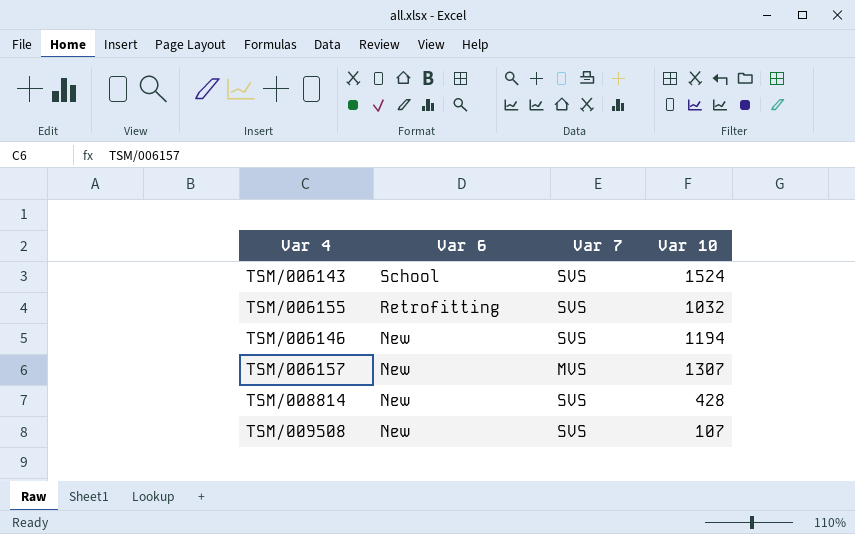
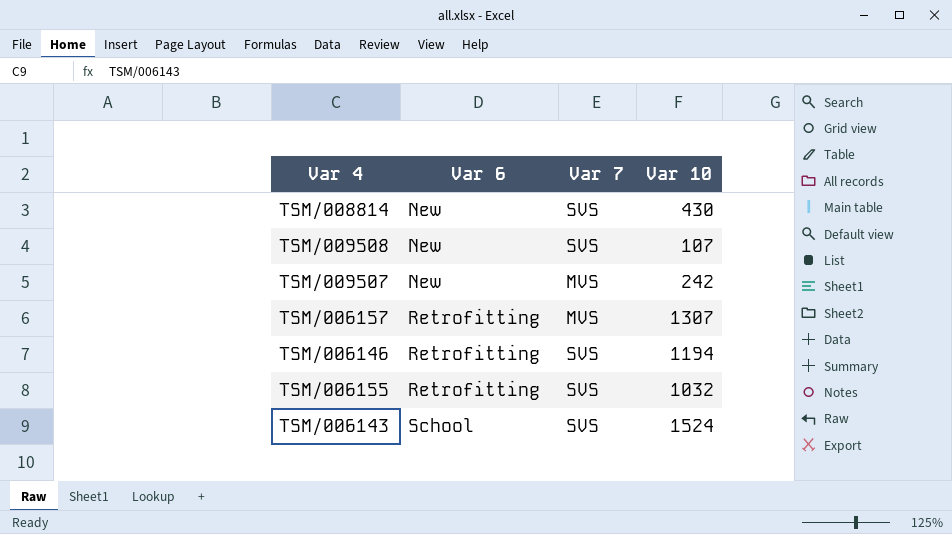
row order: Var 6 descending -> Var 6 ascending
TSM/008814 | Var 10: 428 -> 430
row TSM/009507: none -> New | MVS | 242
TSM/006157 | Var 6: New -> Retrofitting
TSM/006146 | Var 6: New -> Retrofitting

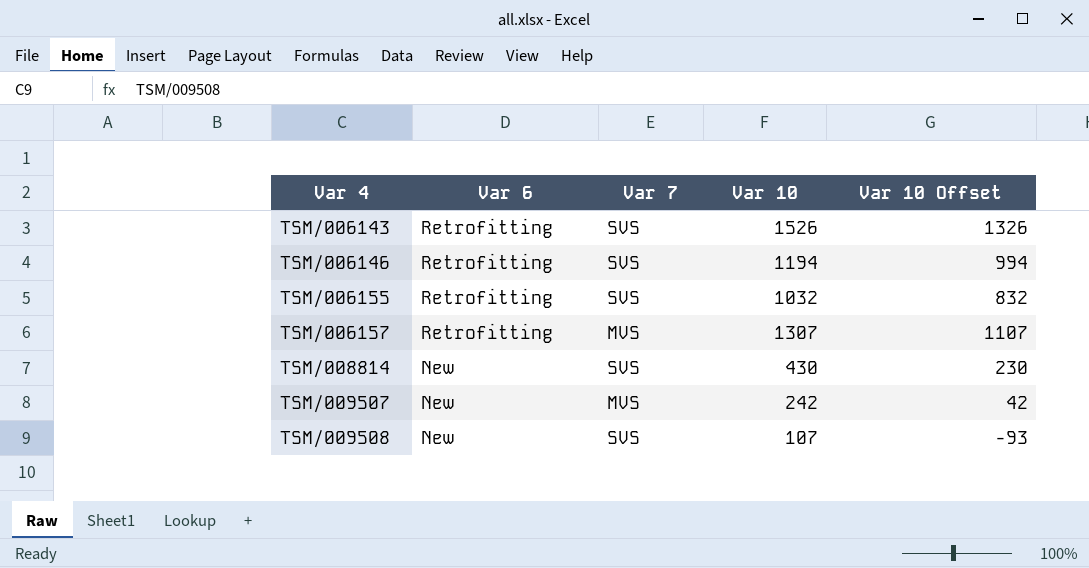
row order: Var 6 ascending -> Var 4 ascending
column Var 10 Offset | formula: none -> [Var 10] - 200
TSM/006143 | Var 6: School -> Retrofitting
TSM/006143 | Var 10: 1524 -> 1526

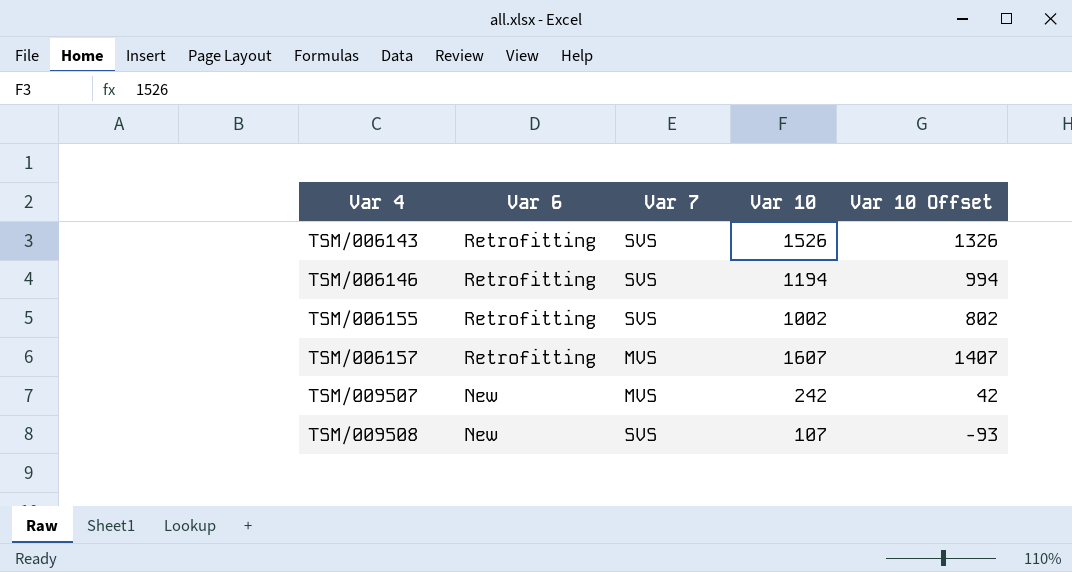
row TSM/008814: New | SVS | 430 | 230 -> none
TSM/006155 | Var 10: 1032 -> 1002
TSM/006155 | Var 10 Offset: 832 -> 802
TSM/006157 | Var 10: 1307 -> 1607
TSM/006157 | Var 10 Offset: 1107 -> 1407

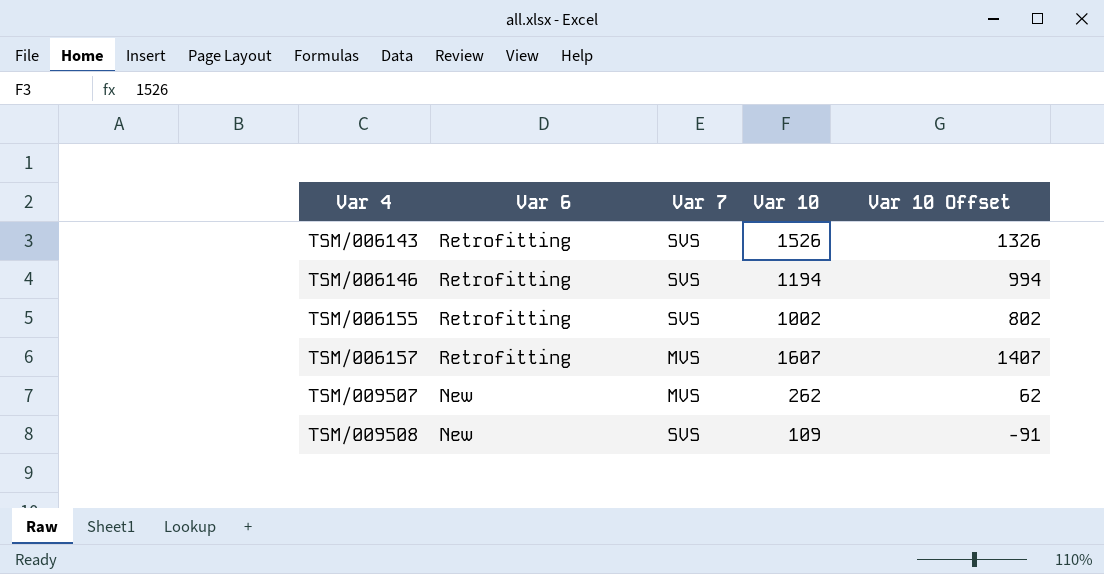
TSM/009507 | Var 10: 242 -> 262
TSM/009507 | Var 10 Offset: 42 -> 62
TSM/009508 | Var 10: 107 -> 109
TSM/009508 | Var 10 Offset: -93 -> -91

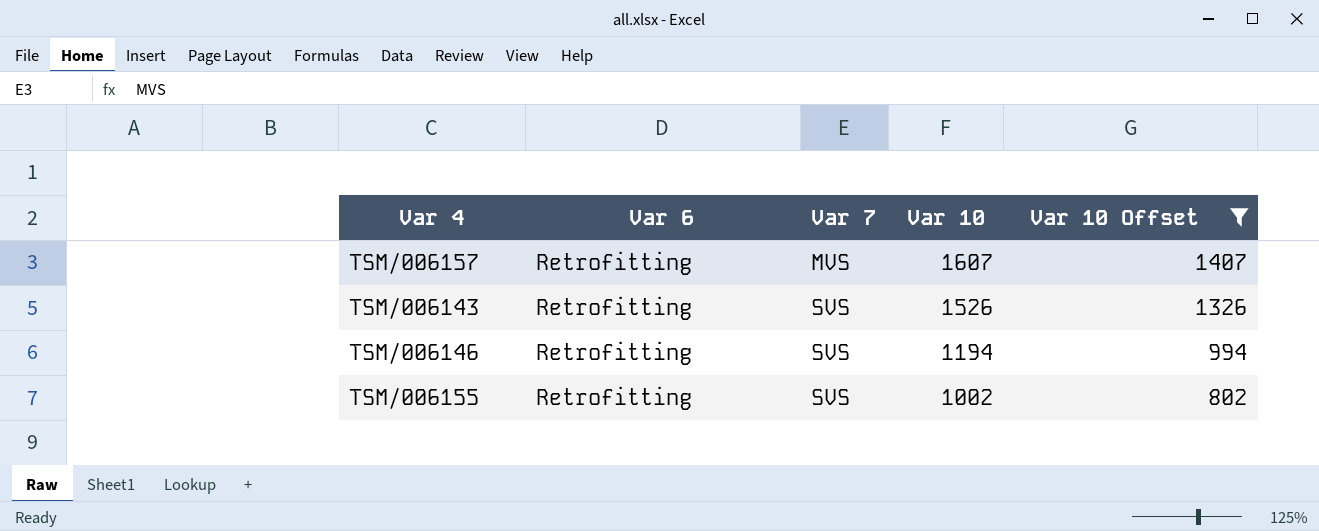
filter: none -> Var 10 Offset >= 802
row order: Var 4 ascending -> Var 7 ascending

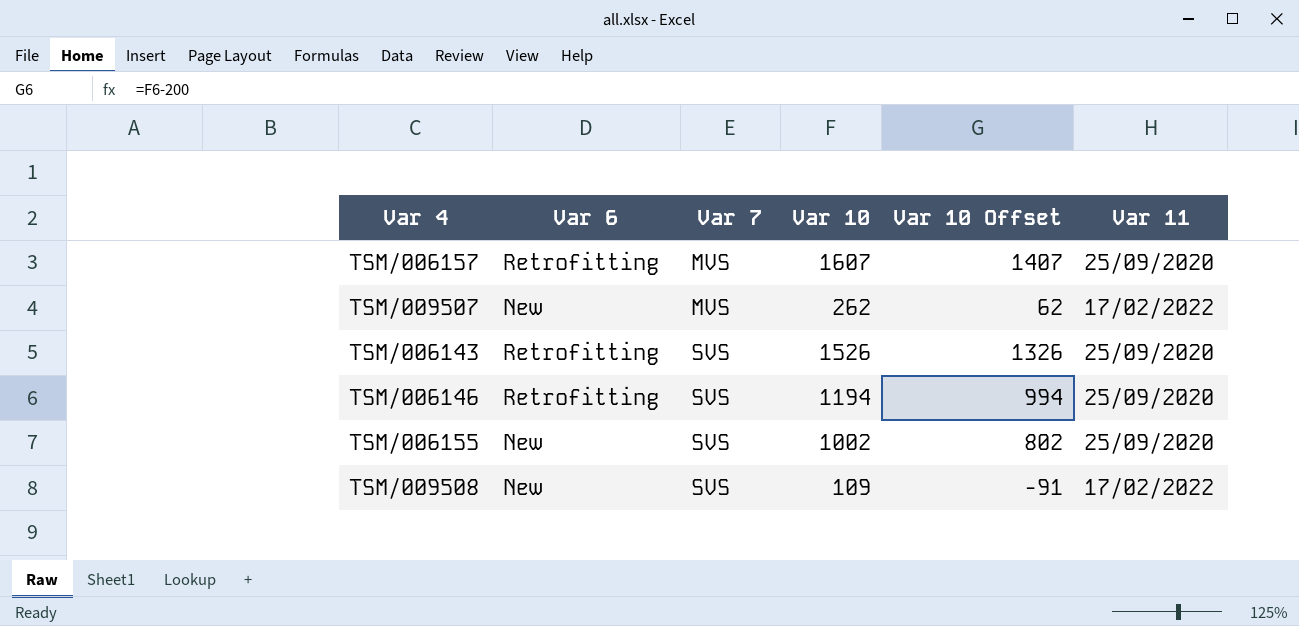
filter: Var 10 Offset >= 802 -> none
column Var 11 | position: none -> 6
TSM/006155 | Var 6: Retrofitting -> New

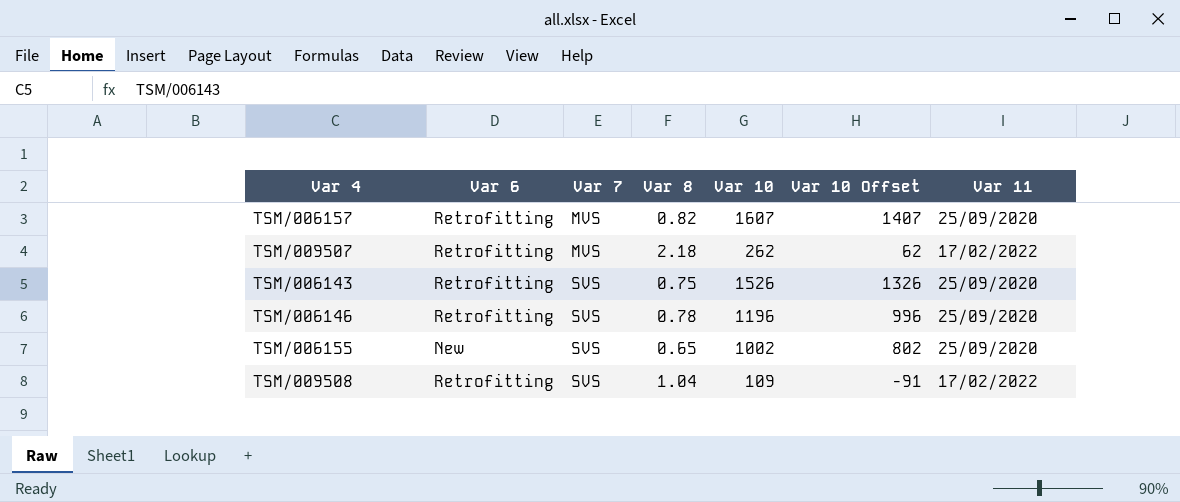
column Var 8 | position: none -> 4
TSM/009507 | Var 6: New -> Retrofitting
TSM/006146 | Var 10: 1194 -> 1196
TSM/006146 | Var 10 Offset: 994 -> 996
TSM/009508 | Var 6: New -> Retrofitting

